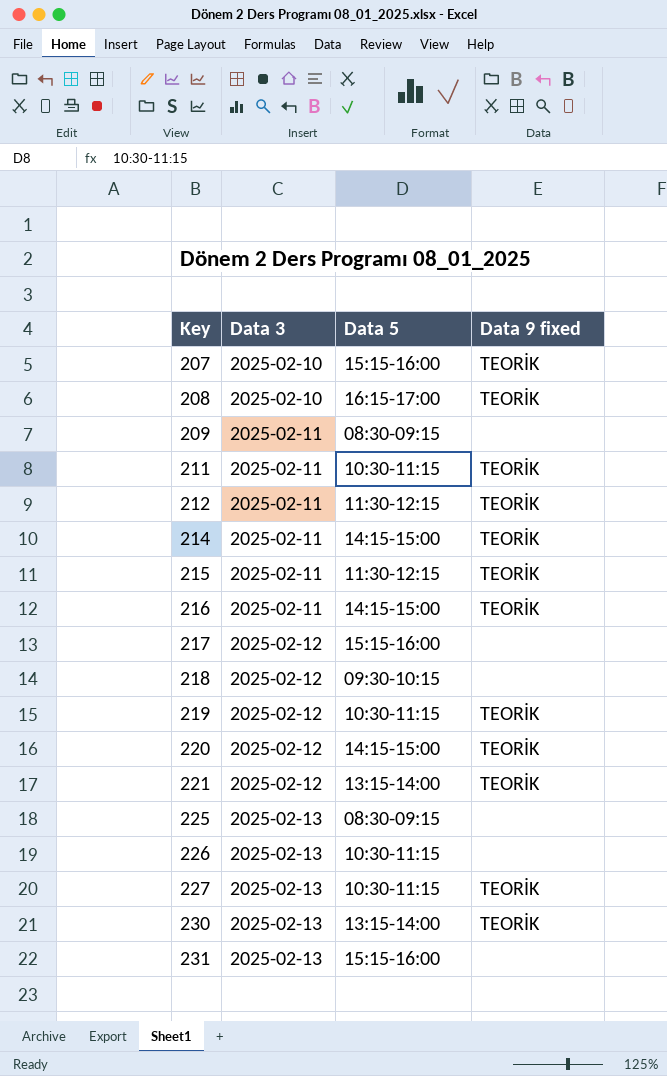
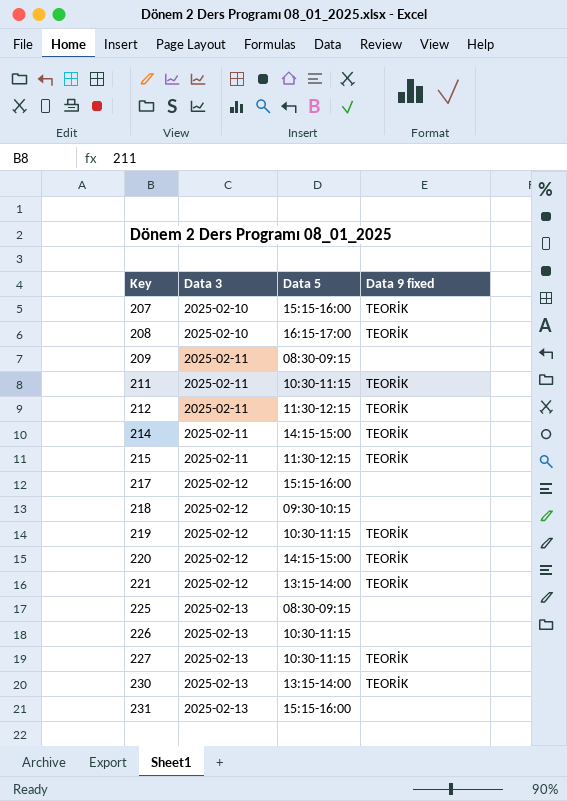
row 216: 2025-02-11 | 14:15-15:00 | TEORİK -> none

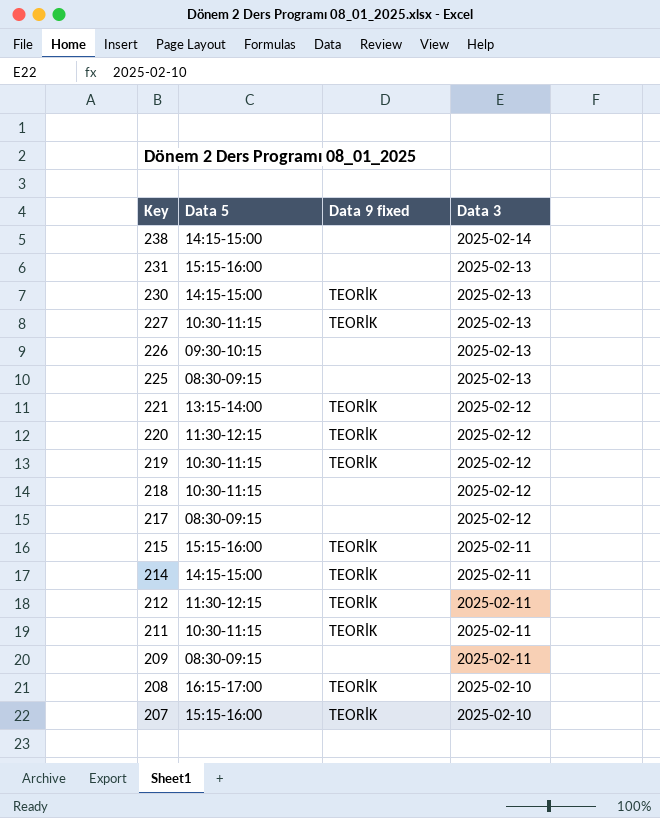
row order: Key ascending -> Key descending
column Data 3 | position: 2 -> 4
row 238: none -> 14:15-15:00 | none | 2025-02-14
230 | Data 5: 13:15-14:00 -> 14:15-15:00
226 | Data 5: 10:30-11:15 -> 09:30-10:15
220 | Data 5: 14:15-15:00 -> 11:30-12:15
218 | Data 5: 09:30-10:15 -> 10:30-11:15
217 | Data 5: 15:15-16:00 -> 08:30-09:15
215 | Data 5: 11:30-12:15 -> 15:15-16:00

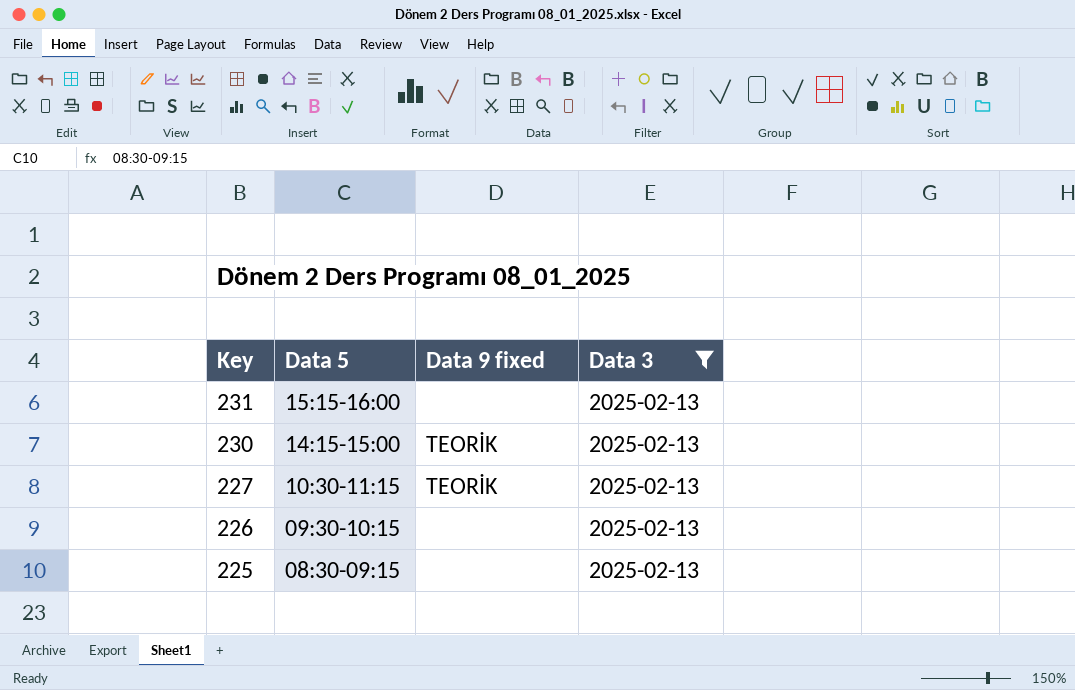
filter: none -> Data 3 = 2025-02-13

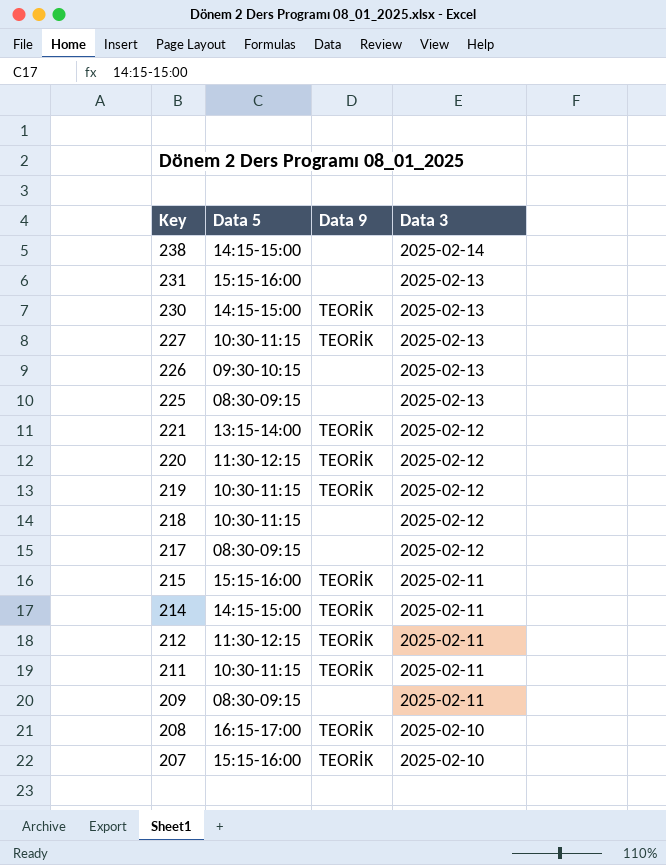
filter: Data 3 = 2025-02-13 -> none
column name: Data 9 fixed -> Data 9

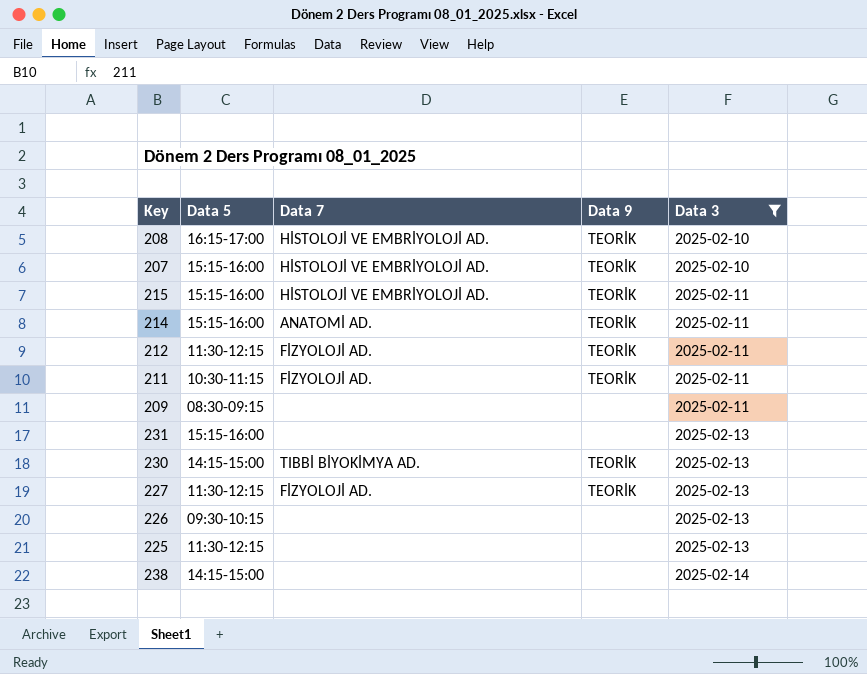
filter: none -> Data 3 != 2025-02-12
row order: Key descending -> Data 3 ascending
column Data 7 | position: none -> 3
214 | Data 5: 14:15-15:00 -> 15:15-16:00
227 | Data 5: 10:30-11:15 -> 11:30-12:15
225 | Data 5: 08:30-09:15 -> 11:30-12:15

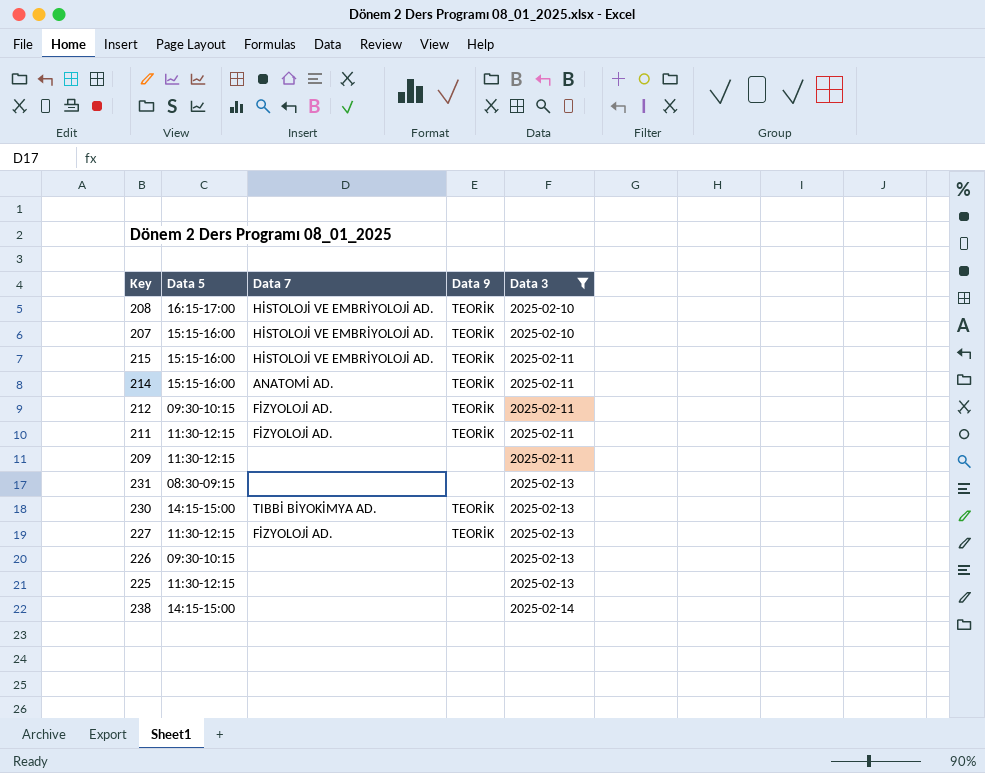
212 | Data 5: 11:30-12:15 -> 09:30-10:15
211 | Data 5: 10:30-11:15 -> 11:30-12:15
209 | Data 5: 08:30-09:15 -> 11:30-12:15
231 | Data 5: 15:15-16:00 -> 08:30-09:15

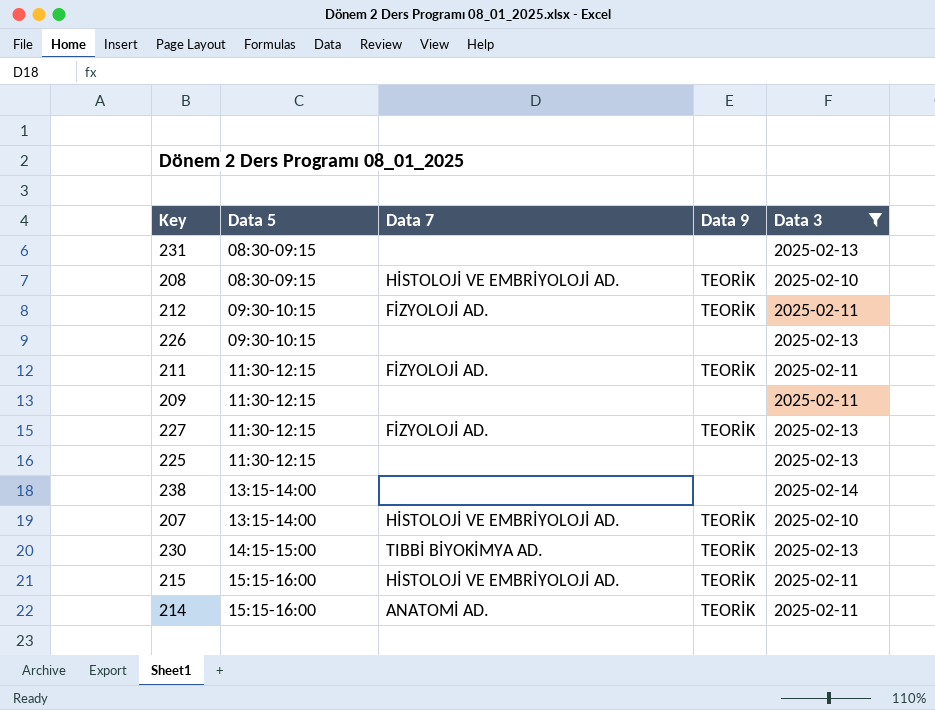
row order: Data 3 ascending -> Data 5 ascending
208 | Data 5: 16:15-17:00 -> 08:30-09:15
238 | Data 5: 14:15-15:00 -> 13:15-14:00
207 | Data 5: 15:15-16:00 -> 13:15-14:00

